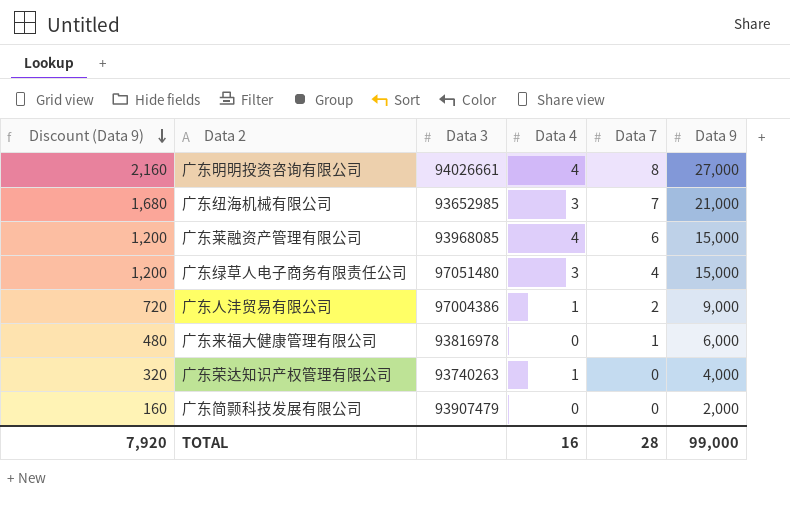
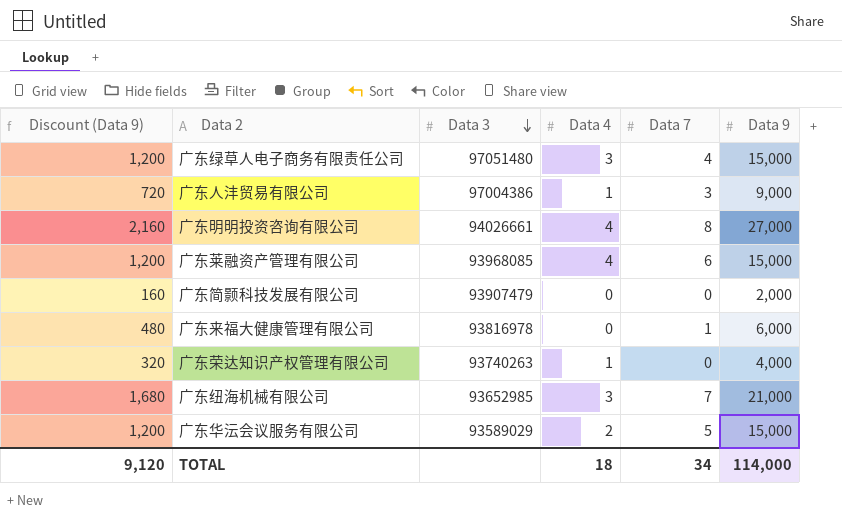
row order: Discount (Data 9) descending -> Data 3 descending
广东人沣贸易有限公司 | Data 7: 2 -> 3
row 广东华沄会议服务有限公司: none -> 1,200 | 93589029 | 2 | 5 | 15,000
TOTAL | Discount (Data 9): 7,920 -> 9,120
TOTAL | Data 4: 16 -> 18
TOTAL | Data 7: 28 -> 34
TOTAL | Data 9: 99,000 -> 114,000

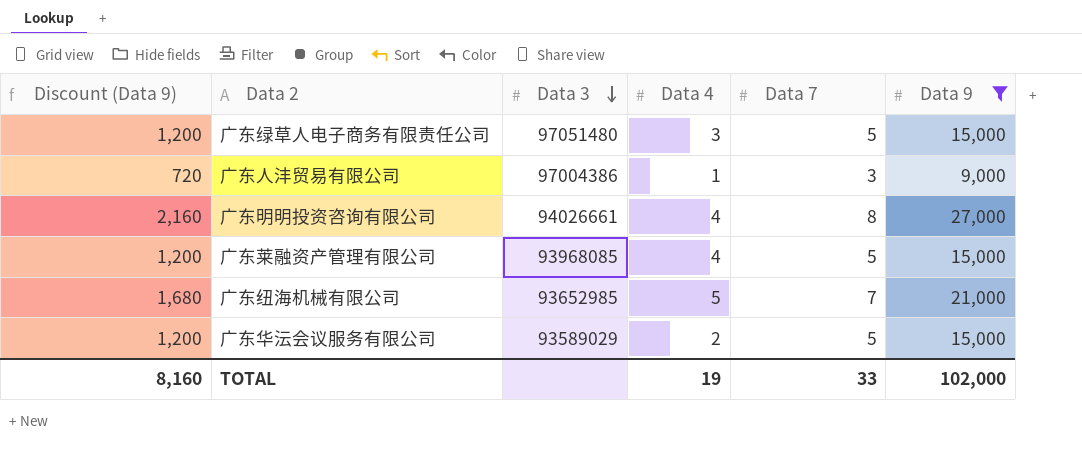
filter: none -> Data 9 >= 9,000
广东绿草人电子商务有限责任公司 | Data 7: 4 -> 5
广东莱融资产管理有限公司 | Data 7: 6 -> 5
广东纽海机械有限公司 | Data 4: 3 -> 5
TOTAL | Discount (Data 9): 9,120 -> 8,160
TOTAL | Data 4: 18 -> 19
TOTAL | Data 7: 34 -> 33
TOTAL | Data 9: 114,000 -> 102,000

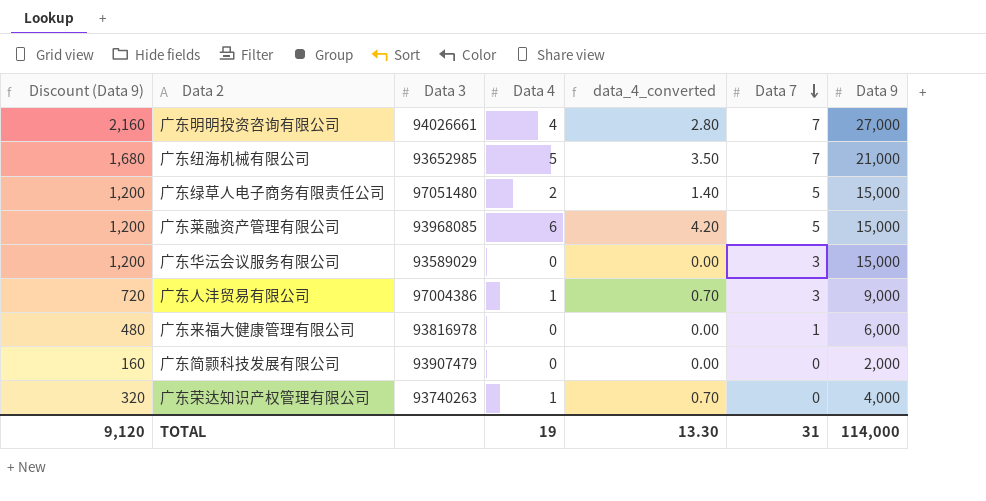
filter: Data 9 >= 9,000 -> none
row order: Data 3 descending -> Data 7 descending
column data_4_converted | formula: none -> [Data 4] * 0.7
广东明明投资咨询有限公司 | Data 7: 8 -> 7
广东绿草人电子商务有限责任公司 | Data 4: 3 -> 2
广东莱融资产管理有限公司 | Data 4: 4 -> 6
广东华沄会议服务有限公司 | Data 4: 2 -> 0
广东华沄会议服务有限公司 | Data 7: 5 -> 3
TOTAL | Discount (Data 9): 8,160 -> 9,120
TOTAL | Data 7: 33 -> 31
TOTAL | Data 9: 102,000 -> 114,000

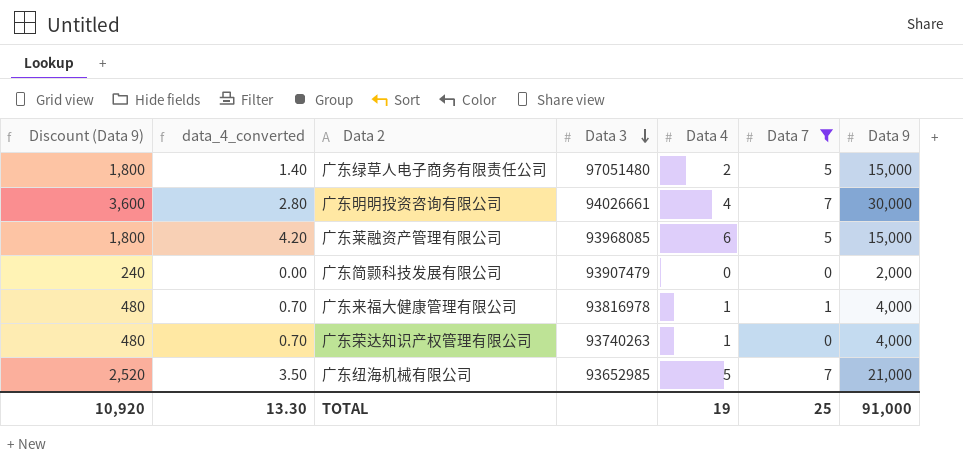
filter: none -> Data 7 != 3
row order: Data 7 descending -> Data 3 descending
column Discount (Data 9) | formula: [Data 9] * 0.08 -> [Data 9] * 0.12
column data_4_converted | position: 5 -> 2
广东明明投资咨询有限公司 | Data 9: 27,000 -> 30,000
广东来福大健康管理有限公司 | data_4_converted: 0.00 -> 0.70
广东来福大健康管理有限公司 | Data 4: 0 -> 1
广东来福大健康管理有限公司 | Data 9: 6,000 -> 4,000
TOTAL | Discount (Data 9): 9,120 -> 10,920
TOTAL | Data 7: 31 -> 25
TOTAL | Data 9: 114,000 -> 91,000

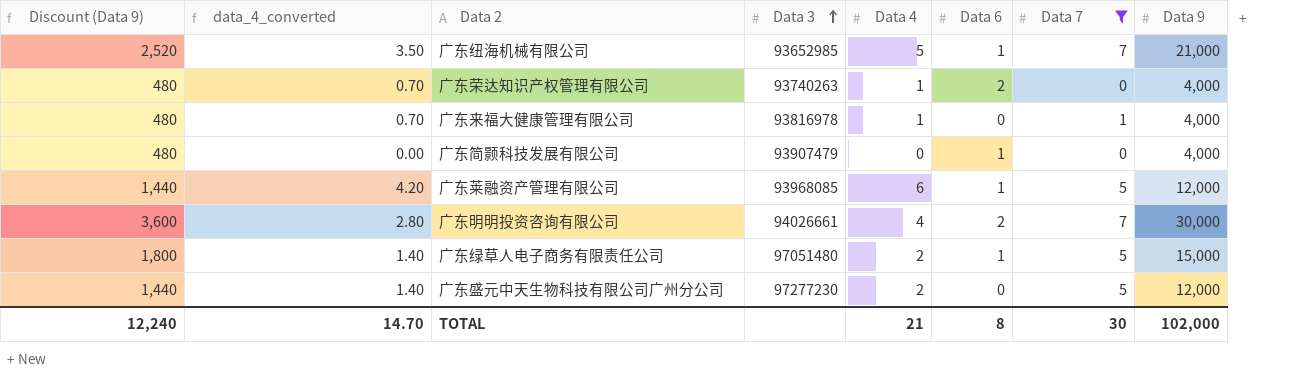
row order: Data 3 descending -> Data 3 ascending
column Data 6 | position: none -> 6
广东简颢科技发展有限公司 | Discount (Data 9): 240 -> 480
广东简颢科技发展有限公司 | Data 9: 2,000 -> 4,000
广东莱融资产管理有限公司 | Discount (Data 9): 1,800 -> 1,440
广东莱融资产管理有限公司 | Data 9: 15,000 -> 12,000
row 广东盛元中天生物科技有限公司广州分公司: none -> 1,440 | 1.40 | 97277230 | 2 | 0 | 5 | 12,000
TOTAL | Discount (Data 9): 10,920 -> 12,240
TOTAL | data_4_converted: 13.30 -> 14.70
TOTAL | Data 4: 19 -> 21
TOTAL | Data 7: 25 -> 30
TOTAL | Data 9: 91,000 -> 102,000

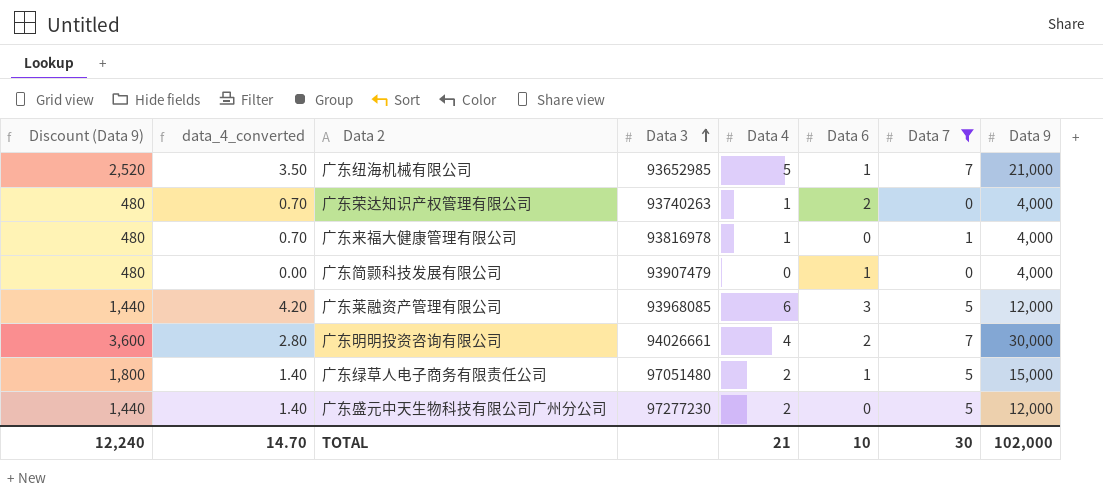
广东莱融资产管理有限公司 | Data 6: 1 -> 3
TOTAL | Data 6: 8 -> 10

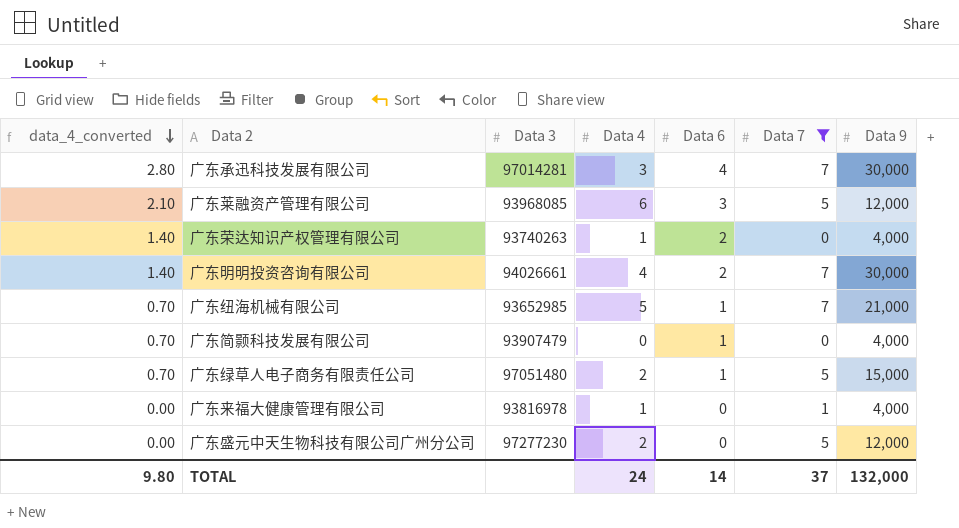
row order: Data 3 ascending -> data_4_converted descending
column Discount (Data 9) | formula: [Data 9] * 0.12 -> none
column data_4_converted | formula: [Data 4] * 0.7 -> [Data 6] * 0.7
row 广东承迅科技发展有限公司: none -> 2.80 | 97014281 | 3 | 4 | 7 | 30,000
TOTAL | data_4_converted: 14.70 -> 9.80
TOTAL | Data 4: 21 -> 24
TOTAL | Data 6: 10 -> 14
TOTAL | Data 7: 30 -> 37
TOTAL | Data 9: 102,000 -> 132,000

